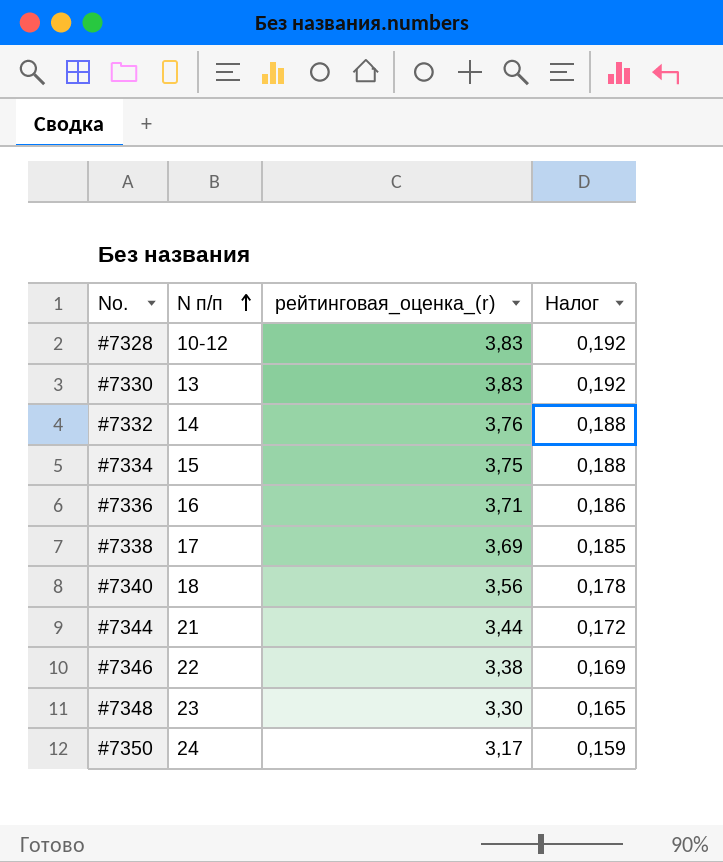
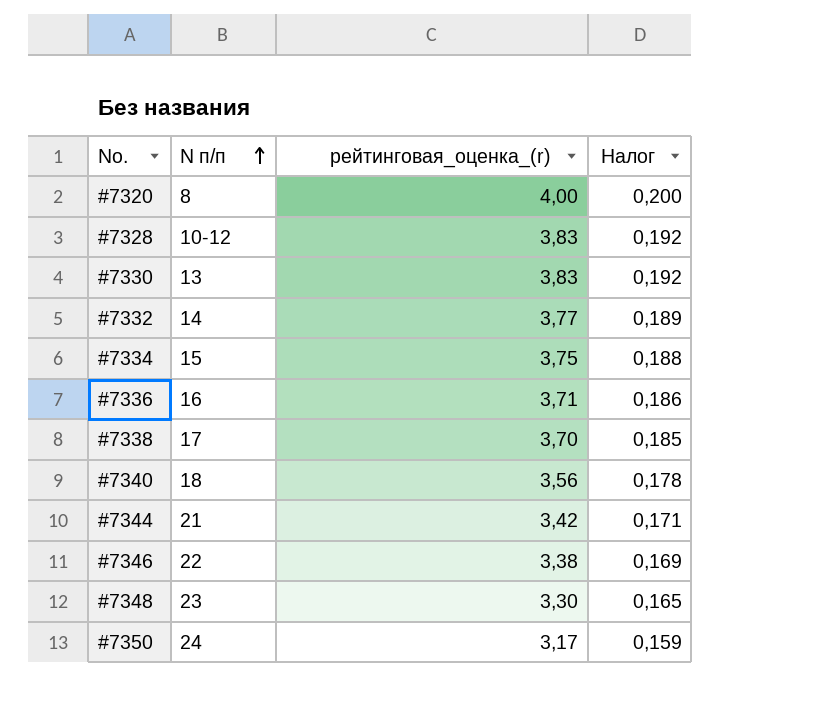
row #7320: none -> 8 | 4,00 | 0,200
#7332 | рейтинговая_оценка_(r): 3,76 -> 3,77
#7332 | Налог: 0,188 -> 0,189
#7338 | рейтинговая_оценка_(r): 3,69 -> 3,70
#7344 | рейтинговая_оценка_(r): 3,44 -> 3,42
#7344 | Налог: 0,172 -> 0,171

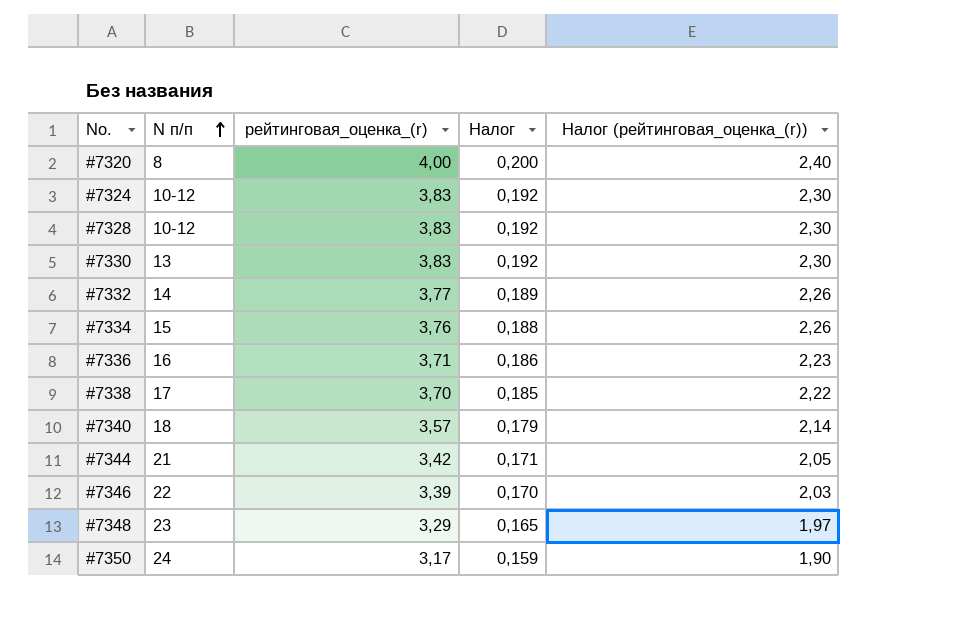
column Налог (рейтинговая_оценка_(r)) | formula: none -> [рейтинговая_оценка_(r)] * 0,6
row #7324: none -> 10-12 | 3,83 | 0,192 | 2,30
#7334 | рейтинговая_оценка_(r): 3,75 -> 3,76
#7340 | рейтинговая_оценка_(r): 3,56 -> 3,57
#7340 | Налог: 0,178 -> 0,179
#7346 | рейтинговая_оценка_(r): 3,38 -> 3,39
#7346 | Налог: 0,169 -> 0,170
#7348 | рейтинговая_оценка_(r): 3,30 -> 3,29

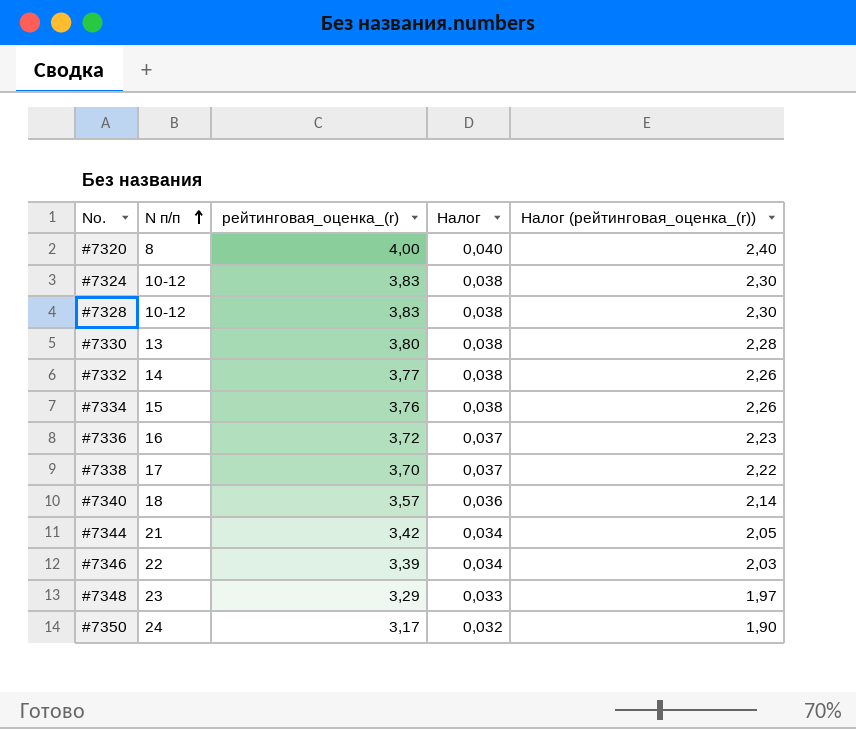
column Налог | formula: [рейтинговая_оценка_(r)] * 0,05 -> [рейтинговая_оценка_(r)] * 0,01
#7330 | рейтинговая_оценка_(r): 3,83 -> 3,80
#7330 | Налог (рейтинговая_оценка_(r)): 2,30 -> 2,28
#7336 | рейтинговая_оценка_(r): 3,71 -> 3,72

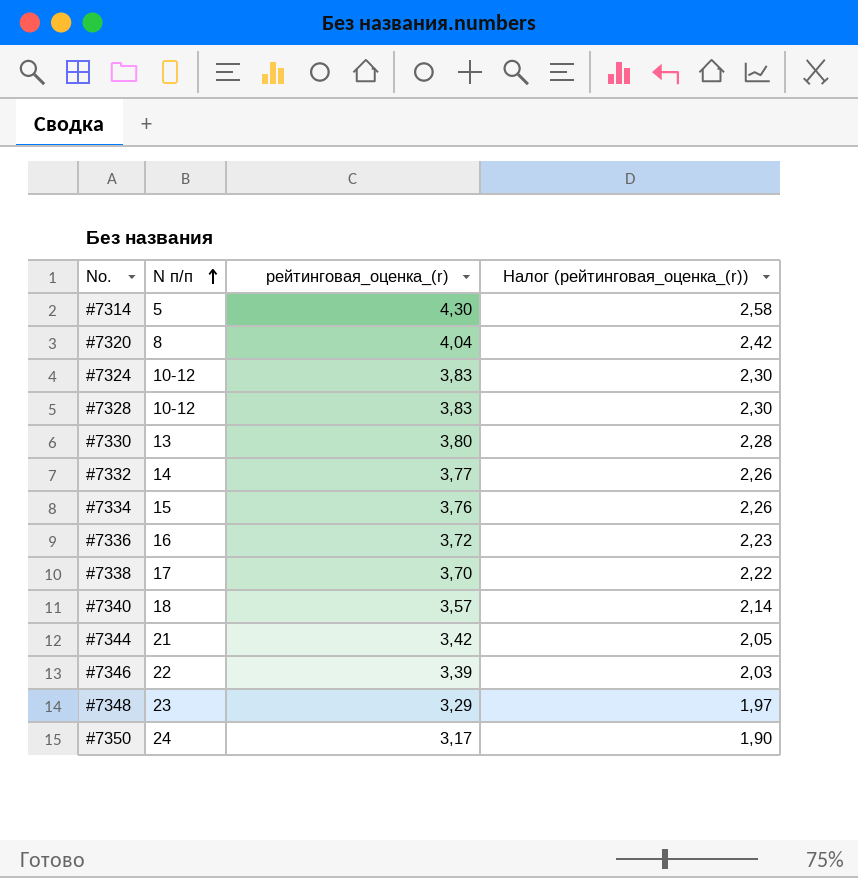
column Налог | formula: [рейтинговая_оценка_(r)] * 0,01 -> none
row #7314: none -> 5 | 4,30 | 2,58
#7320 | рейтинговая_оценка_(r): 4,00 -> 4,04
#7320 | Налог (рейтинговая_оценка_(r)): 2,40 -> 2,42

